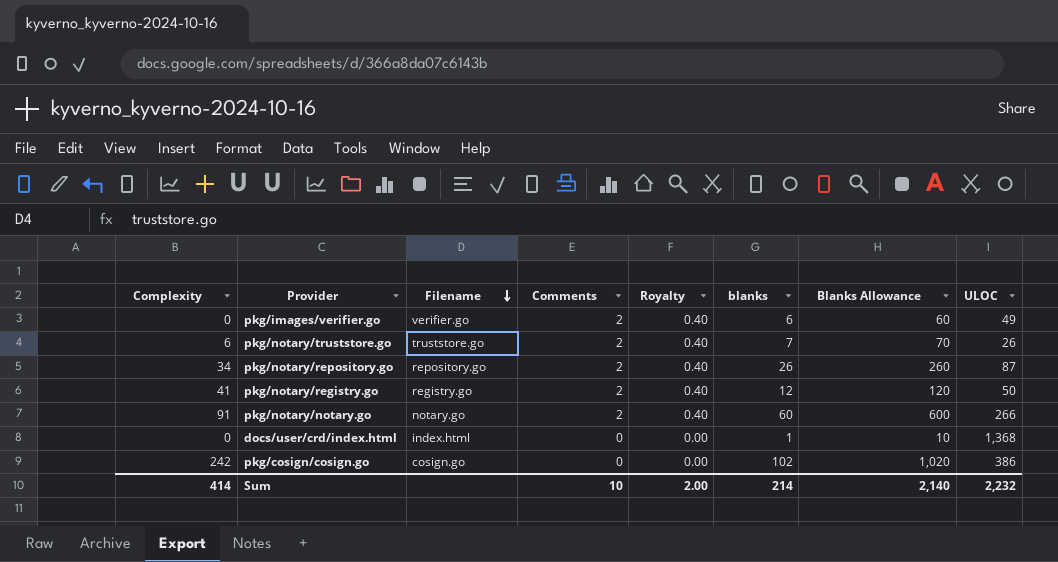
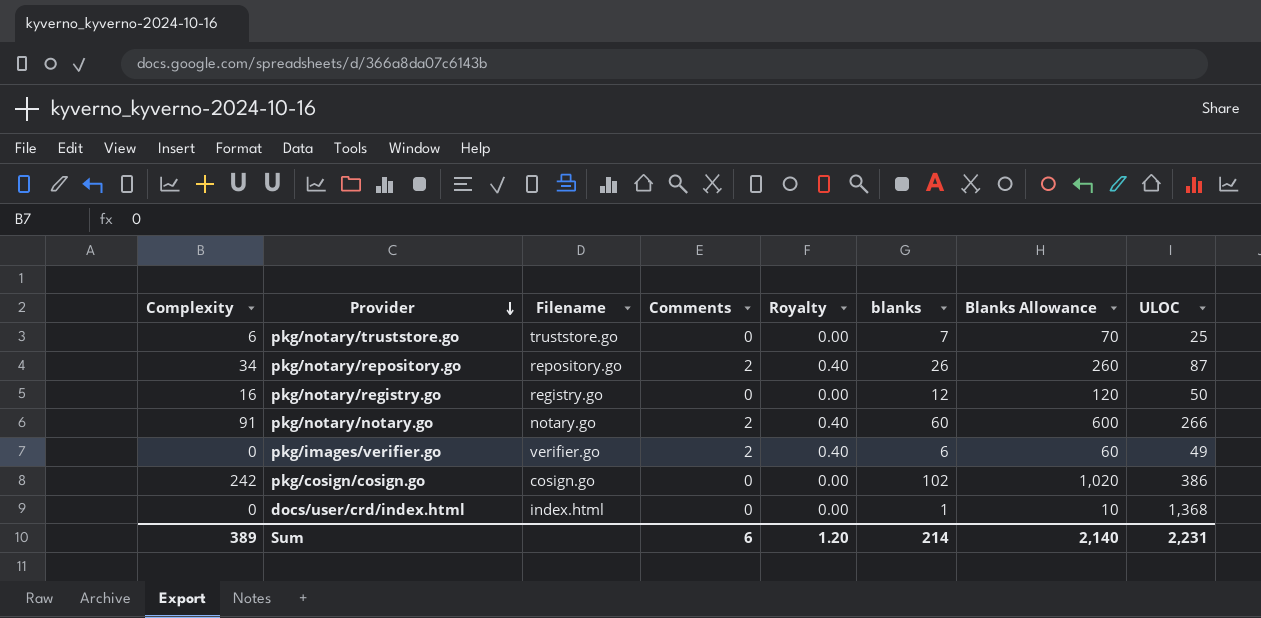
row order: Filename descending -> Provider descending
pkg/notary/truststore.go | Comments: 2 -> 0
pkg/notary/truststore.go | Royalty: 0.40 -> 0.00
pkg/notary/truststore.go | ULOC: 26 -> 25
pkg/notary/registry.go | Complexity: 41 -> 16
pkg/notary/registry.go | Comments: 2 -> 0
pkg/notary/registry.go | Royalty: 0.40 -> 0.00
Sum | Complexity: 414 -> 389
Sum | Comments: 10 -> 6
Sum | Royalty: 2.00 -> 1.20
Sum | ULOC: 2,232 -> 2,231

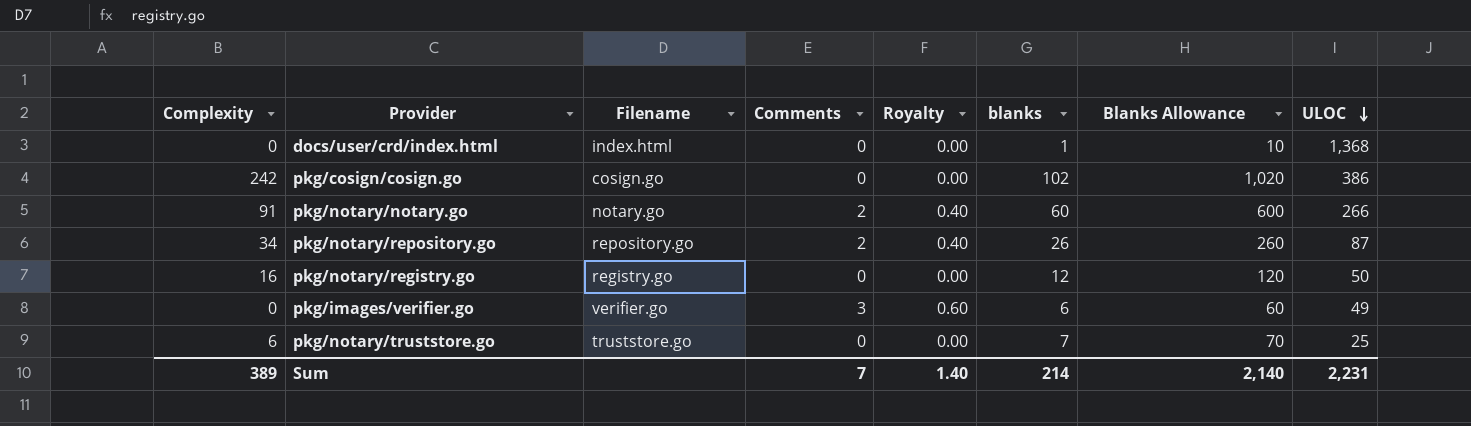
row order: Provider descending -> ULOC descending
pkg/images/verifier.go | Comments: 2 -> 3
pkg/images/verifier.go | Royalty: 0.40 -> 0.60
Sum | Comments: 6 -> 7
Sum | Royalty: 1.20 -> 1.40

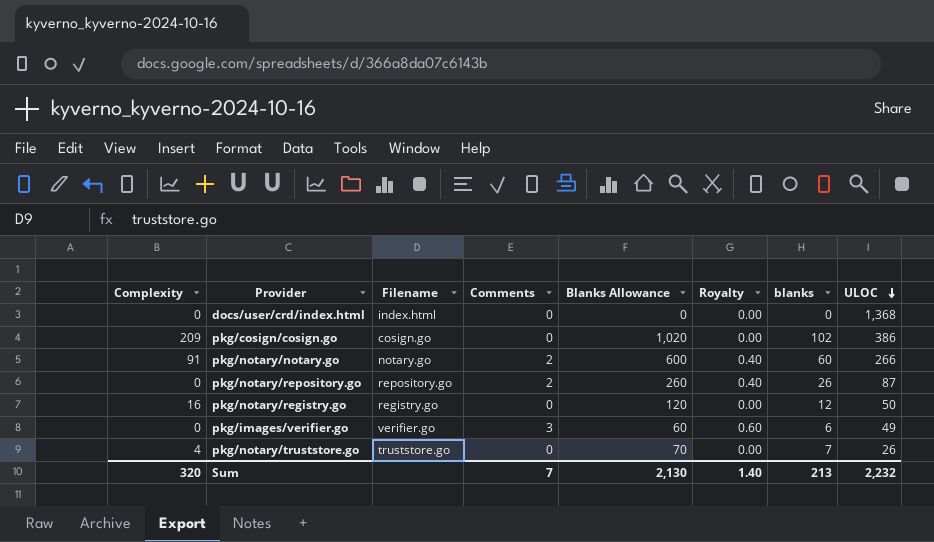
column Blanks Allowance | position: 7 -> 5
docs/user/crd/index.html | Blanks Allowance: 10 -> 0
docs/user/crd/index.html | blanks: 1 -> 0
pkg/cosign/cosign.go | Complexity: 242 -> 209
pkg/notary/repository.go | Complexity: 34 -> 0
pkg/notary/truststore.go | Complexity: 6 -> 4
pkg/notary/truststore.go | ULOC: 25 -> 26
Sum | Complexity: 389 -> 320
Sum | Blanks Allowance: 2,140 -> 2,130
Sum | blanks: 214 -> 213
Sum | ULOC: 2,231 -> 2,232

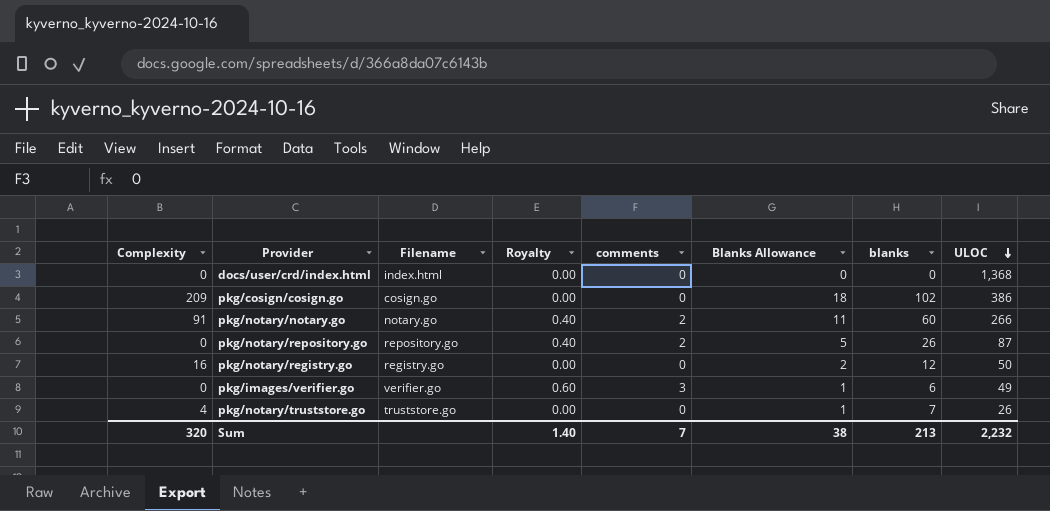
column Royalty | position: 6 -> 4
column name: Comments -> comments
column Blanks Allowance | formula: [blanks] * 10 -> [blanks] * 0.18
Sum | Blanks Allowance: 2,130 -> 38

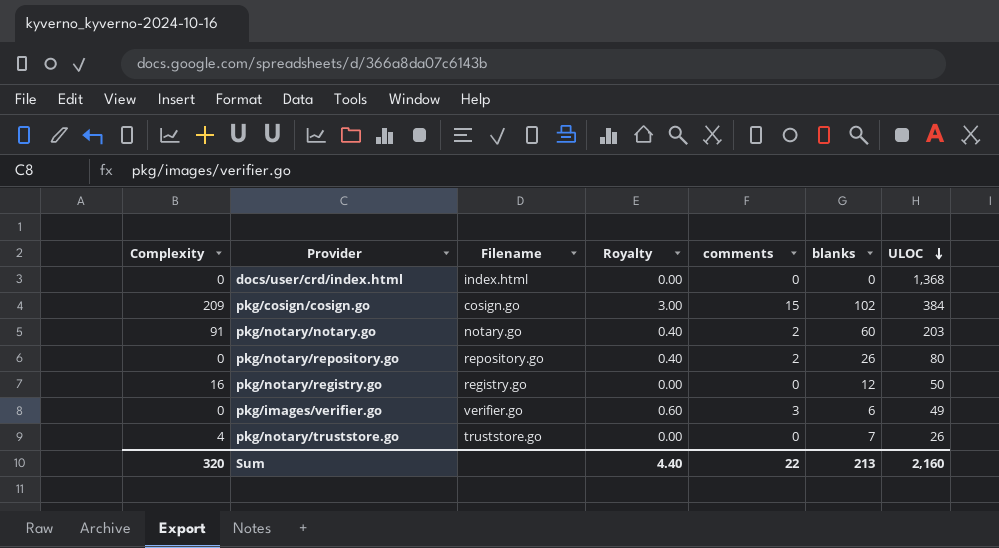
column Blanks Allowance | formula: [blanks] * 0.18 -> none
pkg/cosign/cosign.go | Royalty: 0.00 -> 3.00
pkg/cosign/cosign.go | comments: 0 -> 15
pkg/cosign/cosign.go | ULOC: 386 -> 384
pkg/notary/notary.go | ULOC: 266 -> 203
pkg/notary/repository.go | ULOC: 87 -> 80
Sum | Royalty: 1.40 -> 4.40
Sum | comments: 7 -> 22
Sum | ULOC: 2,232 -> 2,160

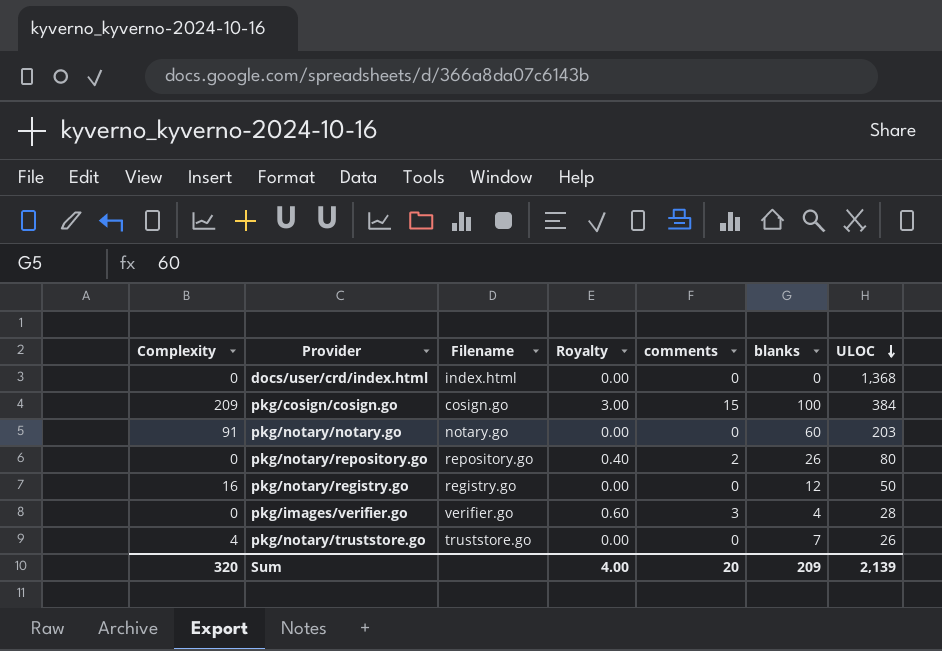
pkg/cosign/cosign.go | blanks: 102 -> 100
pkg/notary/notary.go | Royalty: 0.40 -> 0.00
pkg/notary/notary.go | comments: 2 -> 0
pkg/images/verifier.go | blanks: 6 -> 4
pkg/images/verifier.go | ULOC: 49 -> 28
Sum | Royalty: 4.40 -> 4.00
Sum | comments: 22 -> 20
Sum | blanks: 213 -> 209
Sum | ULOC: 2,160 -> 2,139

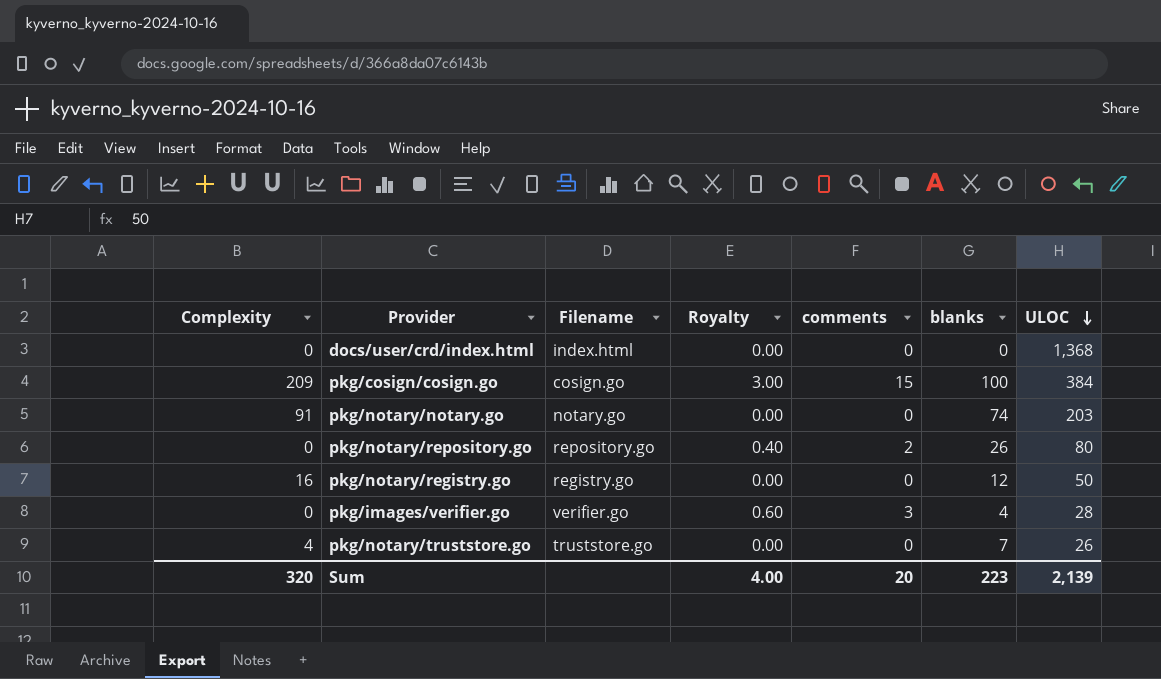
pkg/notary/notary.go | blanks: 60 -> 74
Sum | blanks: 209 -> 223

